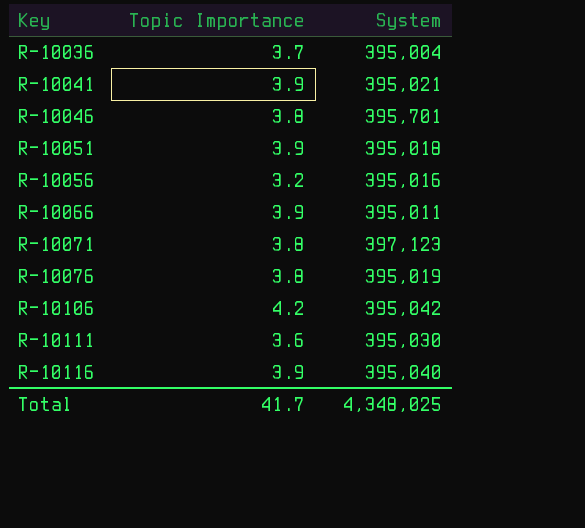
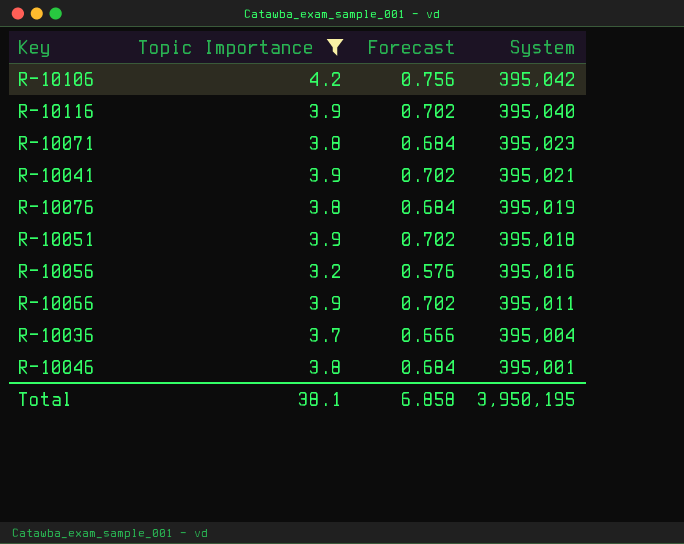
filter: none -> Topic Importance != 3.6
row order: Key ascending -> System descending
column Forecast | formula: none -> [Topic Importance] * 0.18
R-10071 | System: 397,123 -> 395,023
R-10046 | System: 395,701 -> 395,001
Total | Topic Importance: 41.7 -> 38.1
Total | System: 4,348,025 -> 3,950,195

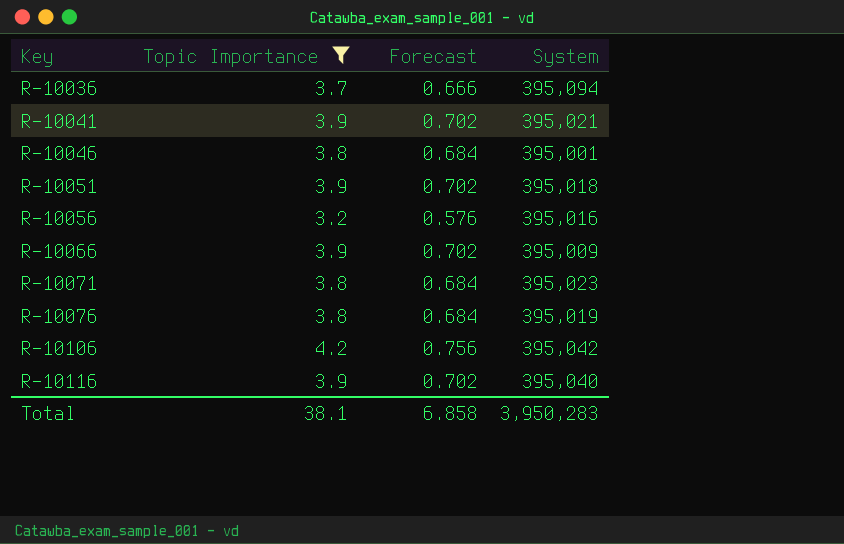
row order: System descending -> Key ascending
R-10036 | System: 395,004 -> 395,094
R-10066 | System: 395,011 -> 395,009
Total | System: 3,950,195 -> 3,950,283

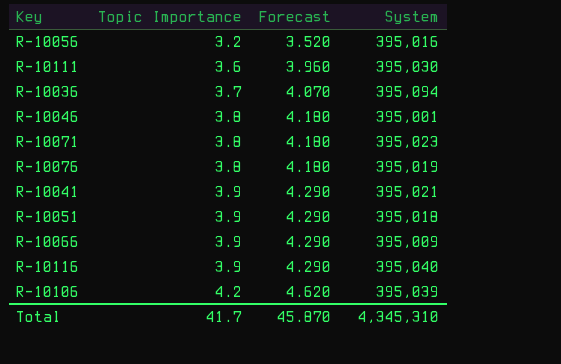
filter: Topic Importance != 3.6 -> none
row order: Key ascending -> Topic Importance ascending
column Forecast | formula: [Topic Importance] * 0.18 -> [Topic Importance] * 1.1
R-10106 | System: 395,042 -> 395,039
Total | Topic Importance: 38.1 -> 41.7
Total | Forecast: 6.858 -> 45.870
Total | System: 3,950,283 -> 4,345,310

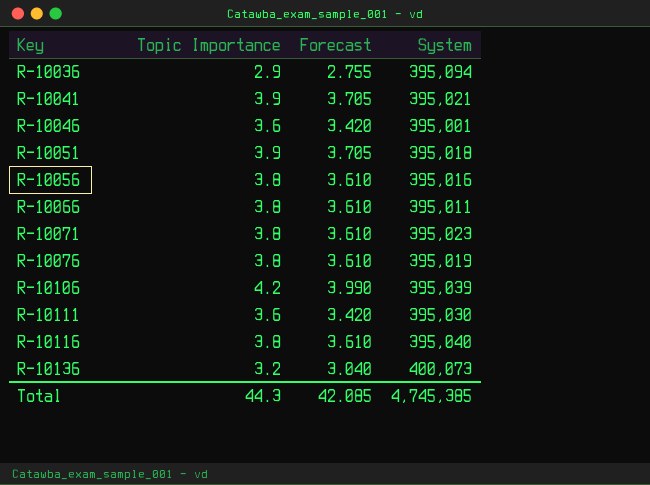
row order: Topic Importance ascending -> Key ascending
column Forecast | formula: [Topic Importance] * 1.1 -> [Topic Importance] * 0.95
R-10036 | Topic Importance: 3.7 -> 2.9
R-10046 | Topic Importance: 3.8 -> 3.6
R-10056 | Topic Importance: 3.2 -> 3.8
R-10066 | Topic Importance: 3.9 -> 3.8
R-10066 | System: 395,009 -> 395,011
R-10116 | Topic Importance: 3.9 -> 3.8
row R-10136: none -> 3.2 | 3.040 | 400,073
Total | Topic Importance: 41.7 -> 44.3
Total | Forecast: 45.870 -> 42.085
Total | System: 4,345,310 -> 4,745,385

